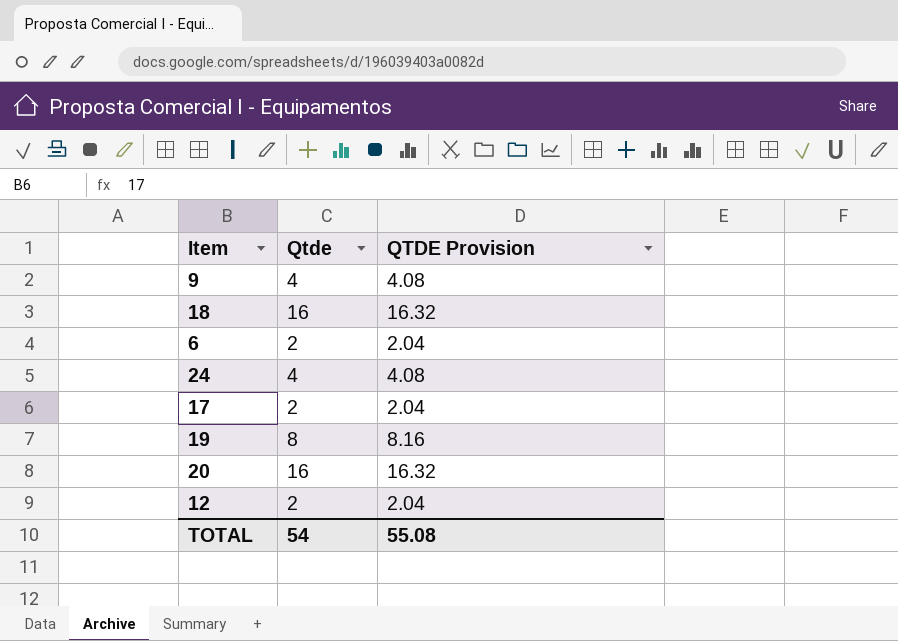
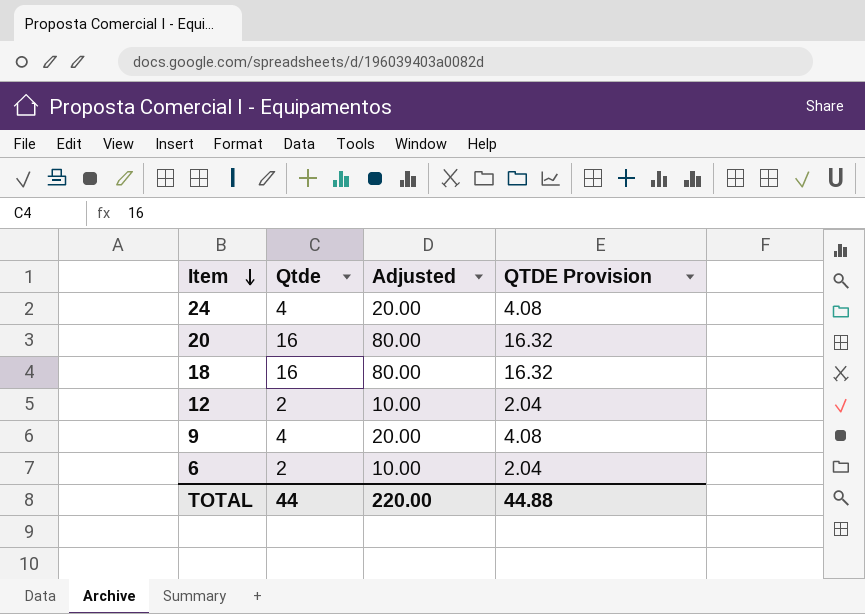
row order: none -> Item descending
column Adjusted | formula: none -> [Qtde] * 5
row 17: 2 | 2.04 -> none
row 19: 8 | 8.16 -> none
TOTAL | Qtde: 54 -> 44
TOTAL | QTDE Provision: 55.08 -> 44.88

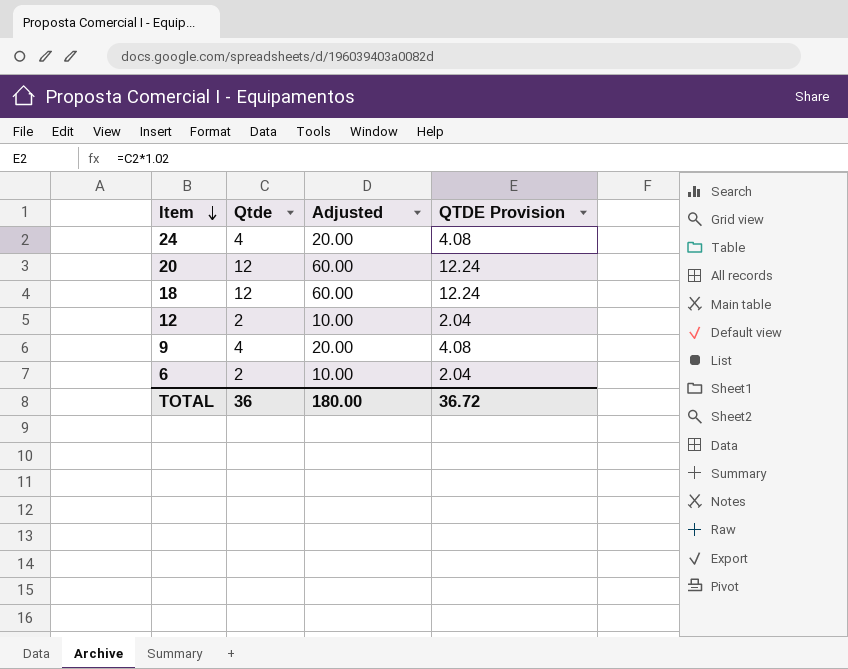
20 | Qtde: 16 -> 12
20 | Adjusted: 80.00 -> 60.00
20 | QTDE Provision: 16.32 -> 12.24
18 | Qtde: 16 -> 12
18 | Adjusted: 80.00 -> 60.00
18 | QTDE Provision: 16.32 -> 12.24
TOTAL | Qtde: 44 -> 36
TOTAL | Adjusted: 220.00 -> 180.00
TOTAL | QTDE Provision: 44.88 -> 36.72

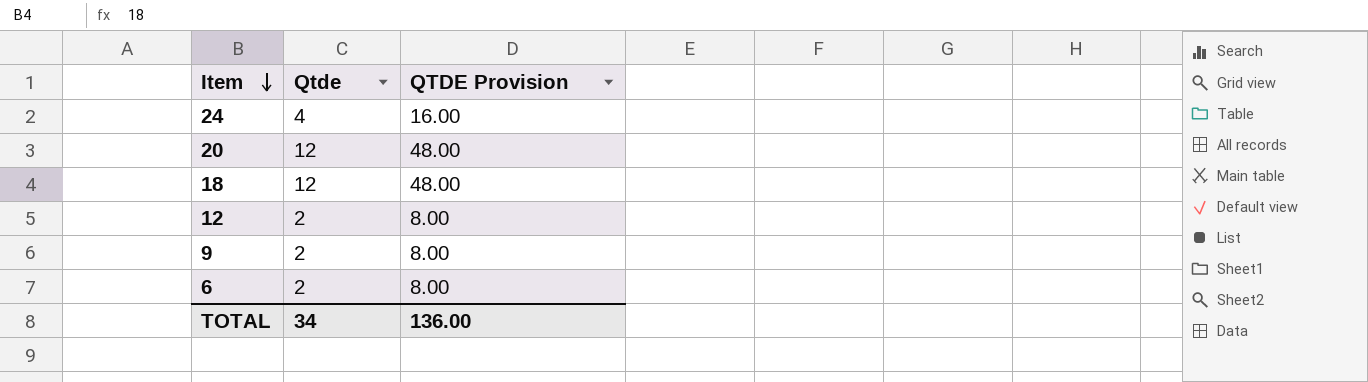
column Adjusted | formula: [Qtde] * 5 -> none
column QTDE Provision | formula: [Qtde] * 1.02 -> [Qtde] * 4
9 | Qtde: 4 -> 2
TOTAL | Qtde: 36 -> 34
TOTAL | QTDE Provision: 36.72 -> 136.00

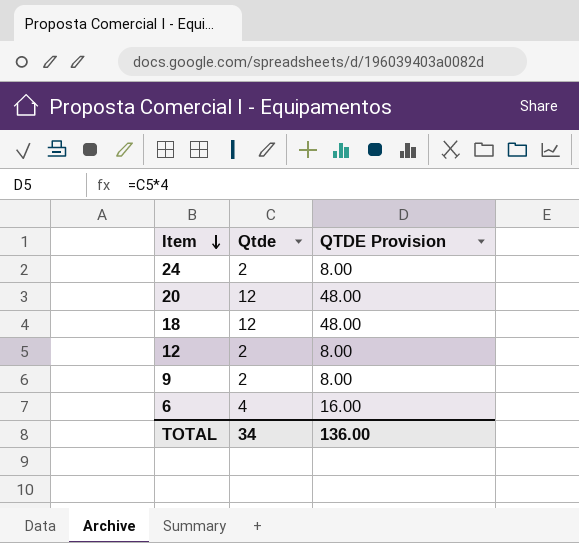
24 | Qtde: 4 -> 2
24 | QTDE Provision: 16.00 -> 8.00
6 | Qtde: 2 -> 4
6 | QTDE Provision: 8.00 -> 16.00

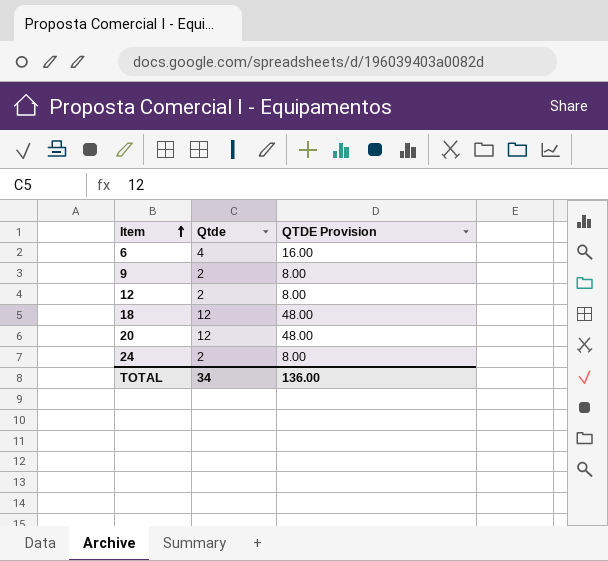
row order: Item descending -> Item ascending

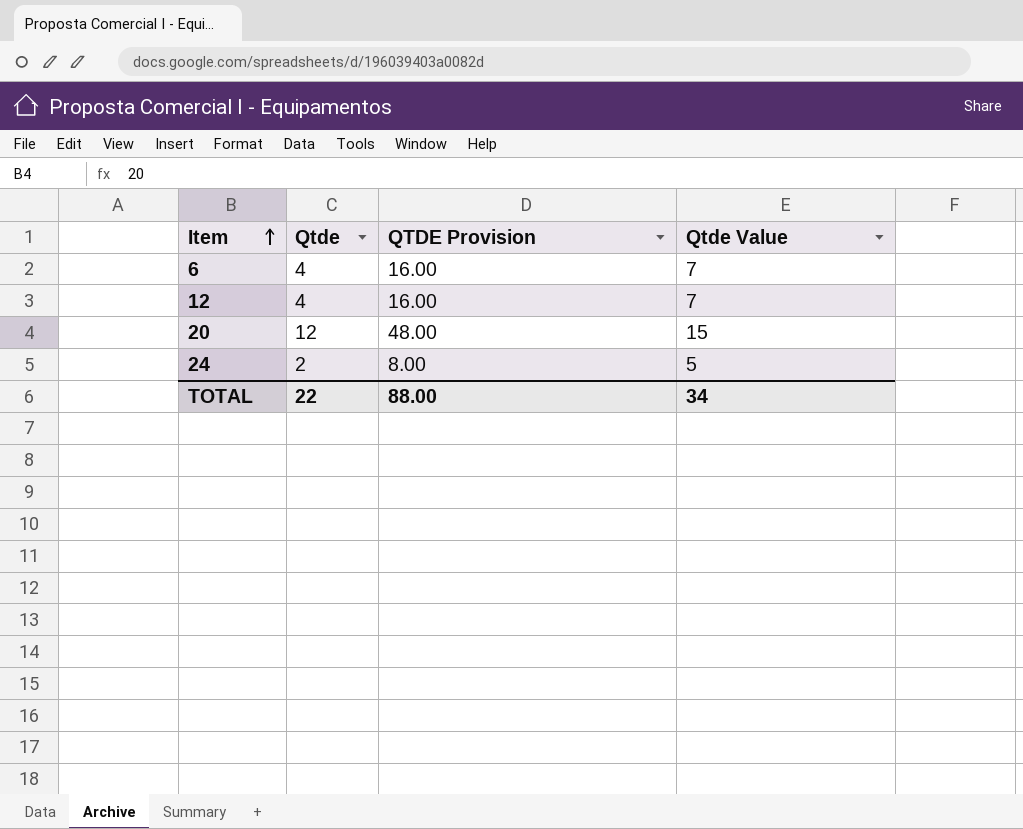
column Qtde Value | formula: none -> [Qtde] + 3
row 9: 2 | 8.00 -> none
row 18: 12 | 48.00 -> none
12 | Qtde: 2 -> 4
12 | QTDE Provision: 8.00 -> 16.00
TOTAL | Qtde: 34 -> 22
TOTAL | QTDE Provision: 136.00 -> 88.00

